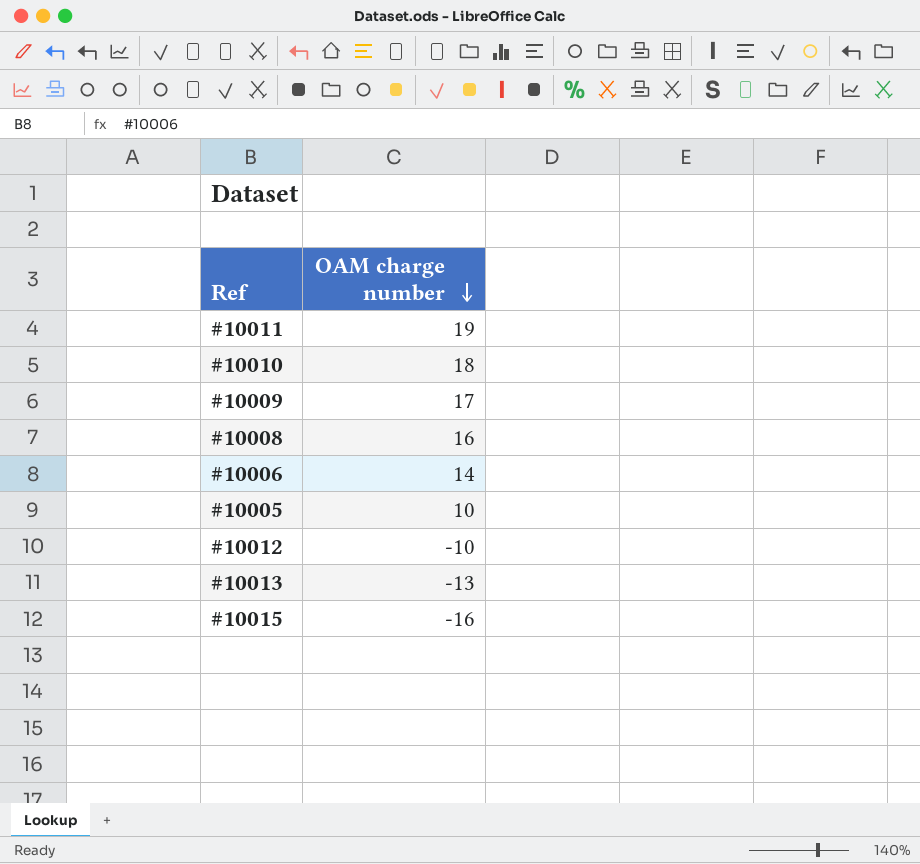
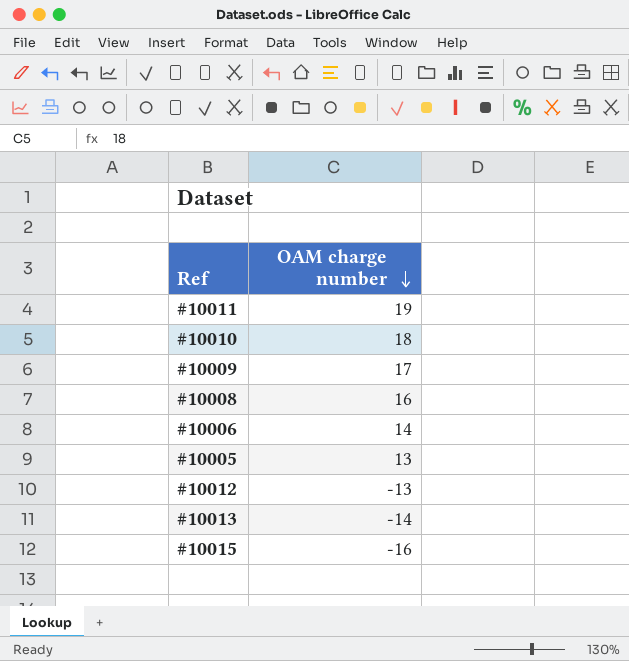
#10005 | OAM charge number: 10 -> 13
#10012 | OAM charge number: -10 -> -13
#10013 | OAM charge number: -13 -> -14

